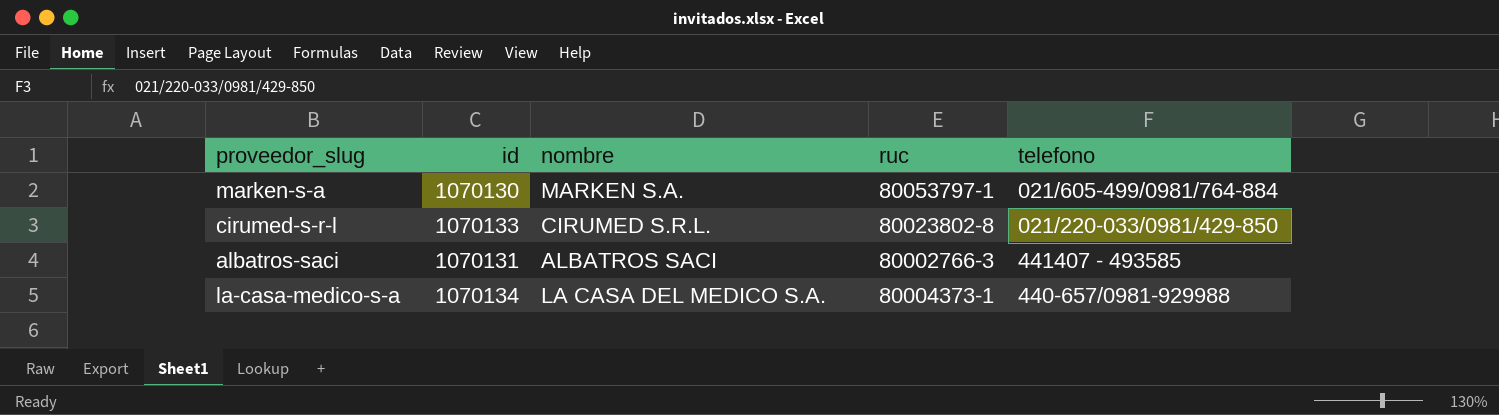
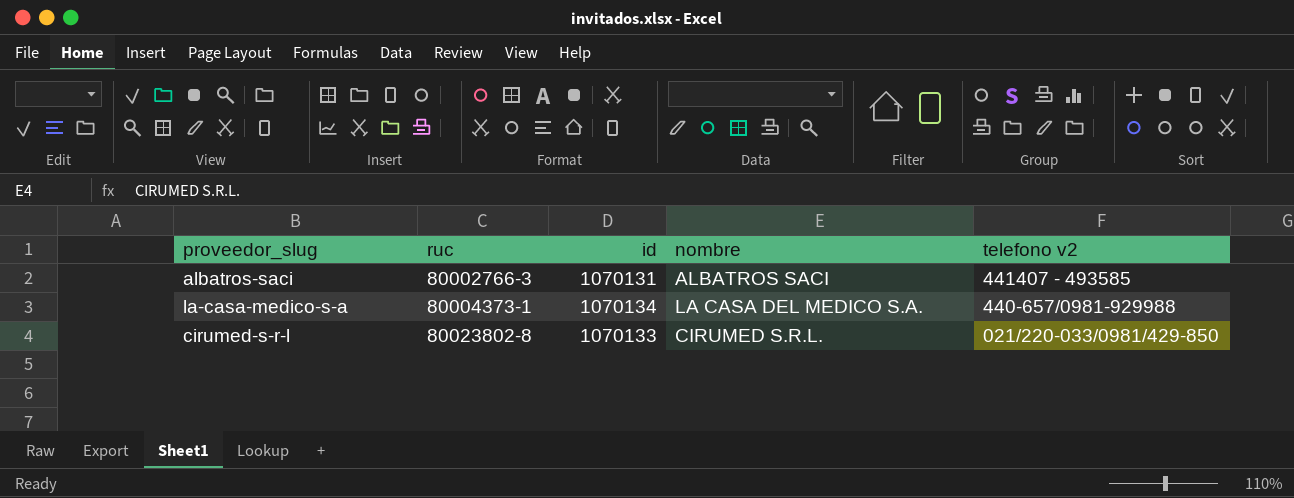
row order: none -> ruc ascending
column ruc | position: 4 -> 2
column name: telefono -> telefono v2
row marken-s-a: 1070130 | MARKEN S.A. | 80053797-1 | 021/605-499/0981/764-884 -> none

